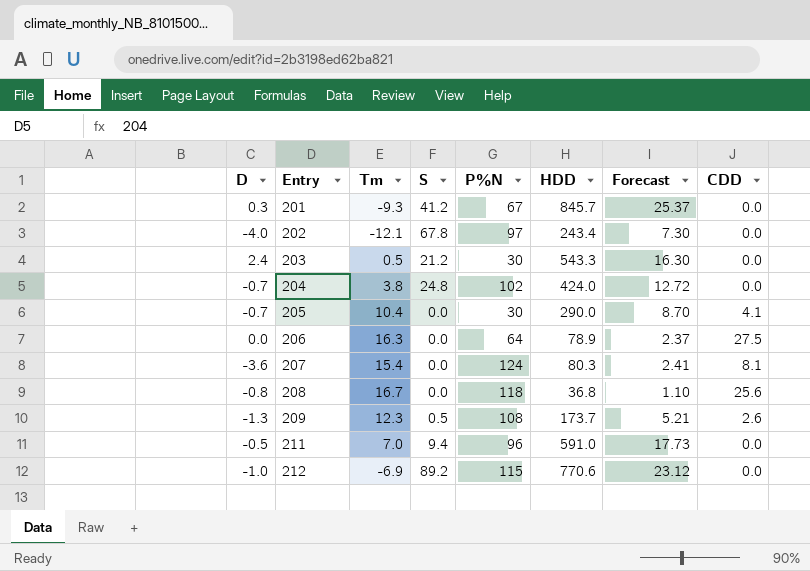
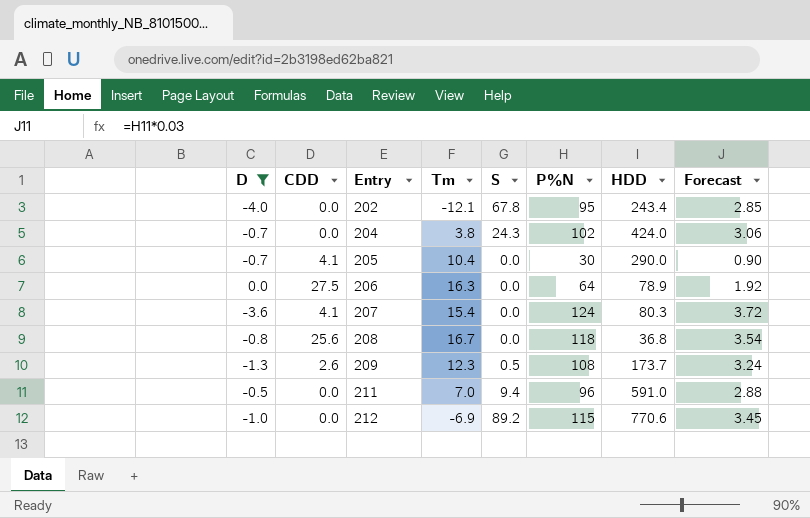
filter: none -> D <= 0.0
column CDD | position: 8 -> 2
column Forecast | formula: [HDD] * 0.03 -> [P%N] * 0.03
202 | P%N: 97 -> 95
204 | S: 24.8 -> 24.3
207 | CDD: 8.1 -> 4.1

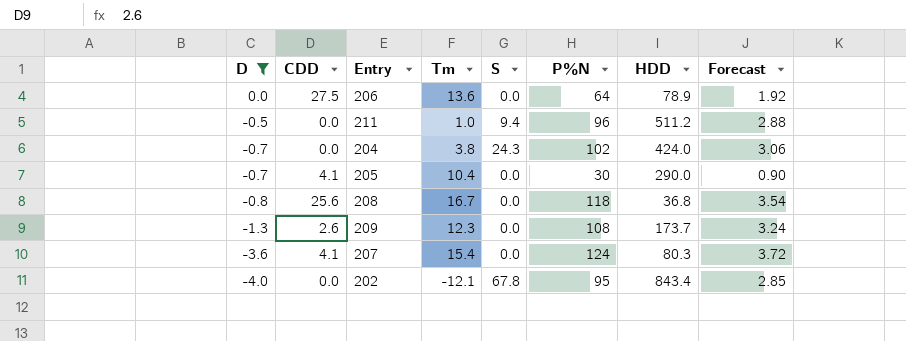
row order: Entry ascending -> D descending
row 212: -1.0 | 0.0 | -6.9 | 89.2 | 115 | 770.6 | 3.45 -> none
206 | Tm: 16.3 -> 13.6
211 | Tm: 7.0 -> 1.0
211 | HDD: 591.0 -> 511.2
209 | S: 0.5 -> 0.0
202 | HDD: 243.4 -> 843.4

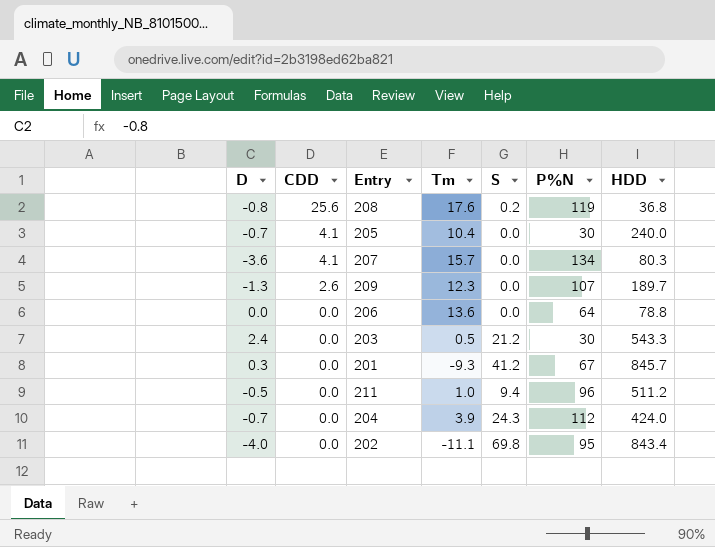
filter: D <= 0.0 -> none
row order: D descending -> CDD descending
column Forecast | formula: [P%N] * 0.03 -> none
208 | Tm: 16.7 -> 17.6
208 | S: 0.0 -> 0.2
208 | P%N: 118 -> 119
205 | HDD: 290.0 -> 240.0
207 | Tm: 15.4 -> 15.7
207 | P%N: 124 -> 134
209 | P%N: 108 -> 107
209 | HDD: 173.7 -> 189.7
206 | CDD: 27.5 -> 0.0
206 | HDD: 78.9 -> 78.8
204 | Tm: 3.8 -> 3.9
204 | P%N: 102 -> 112
202 | Tm: -12.1 -> -11.1
202 | S: 67.8 -> 69.8

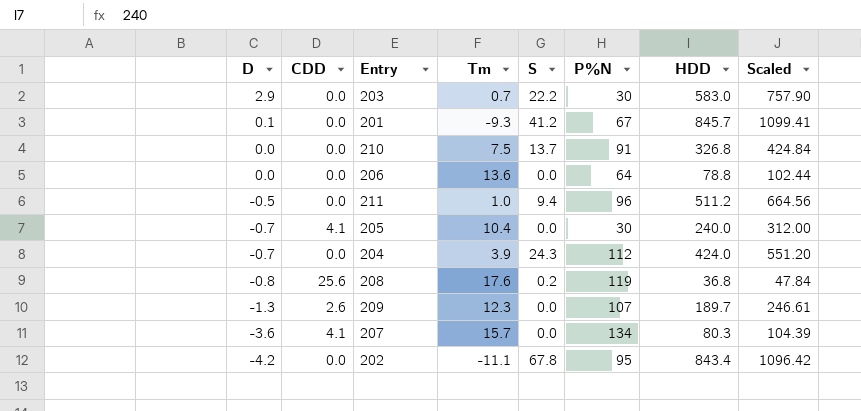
row order: CDD descending -> D descending
column Scaled | formula: none -> [HDD] * 1.3
203 | D: 2.4 -> 2.9
203 | Tm: 0.5 -> 0.7
203 | S: 21.2 -> 22.2
203 | HDD: 543.3 -> 583.0
201 | D: 0.3 -> 0.1
row 210: none -> 0.0 | 0.0 | 7.5 | 13.7 | 91 | 326.8 | 424.84
202 | D: -4.0 -> -4.2
202 | S: 69.8 -> 67.8

